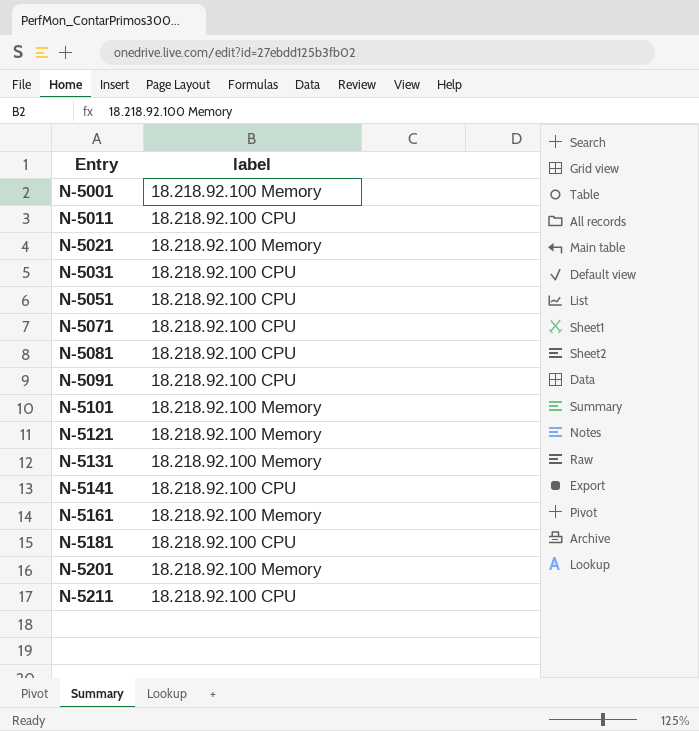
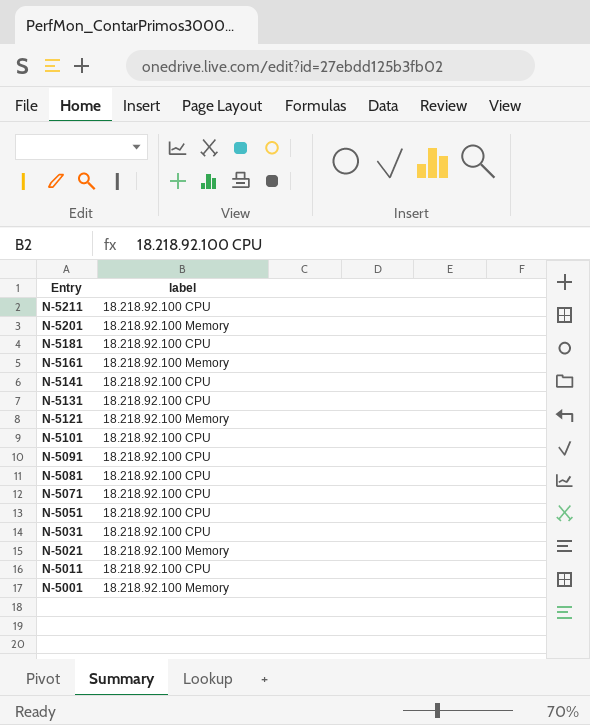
row order: Entry ascending -> Entry descending
N-5131 | label: 18.218.92.100 Memory -> 18.218.92.100 CPU
N-5101 | label: 18.218.92.100 Memory -> 18.218.92.100 CPU

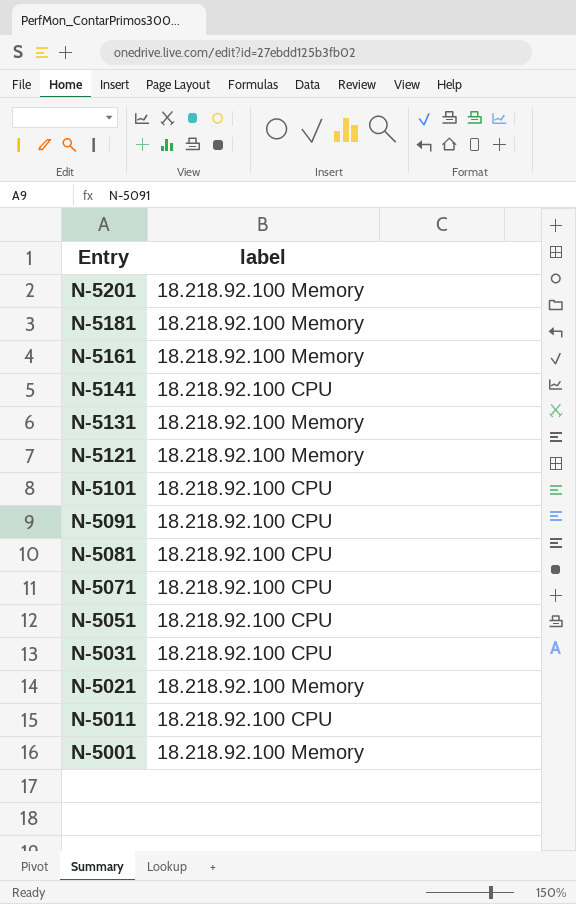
row N-5211: 18.218.92.100 CPU -> none
N-5181 | label: 18.218.92.100 CPU -> 18.218.92.100 Memory
N-5131 | label: 18.218.92.100 CPU -> 18.218.92.100 Memory

